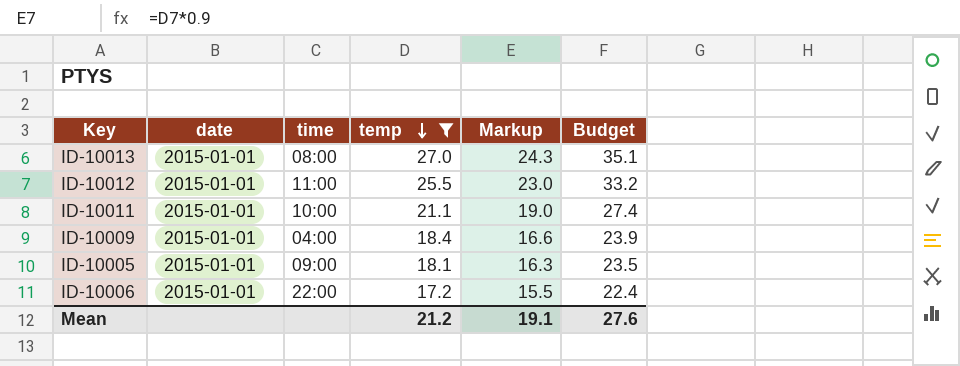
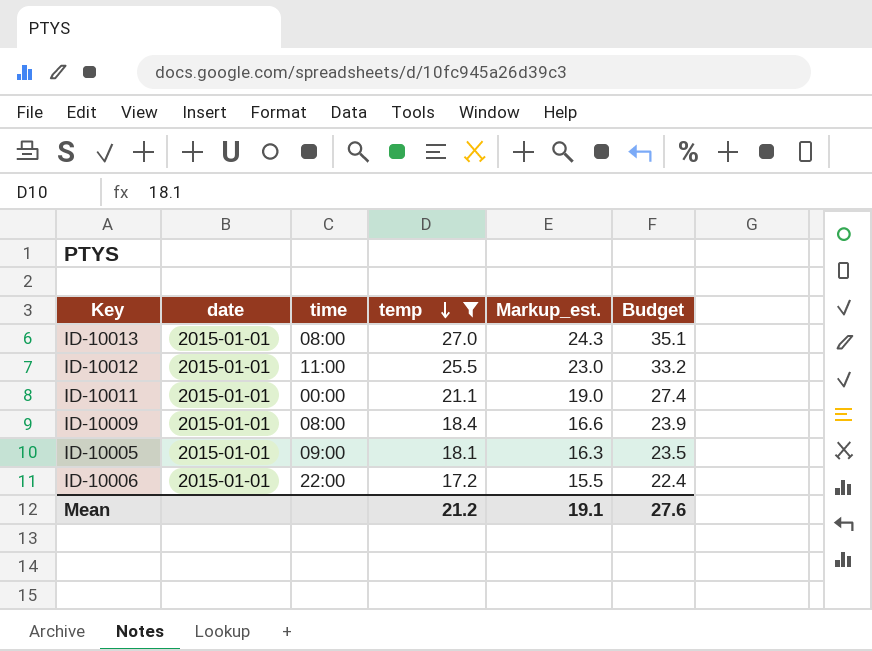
column name: Markup -> Markup_est.
ID-10011 | time: 10:00 -> 00:00
ID-10009 | time: 04:00 -> 08:00

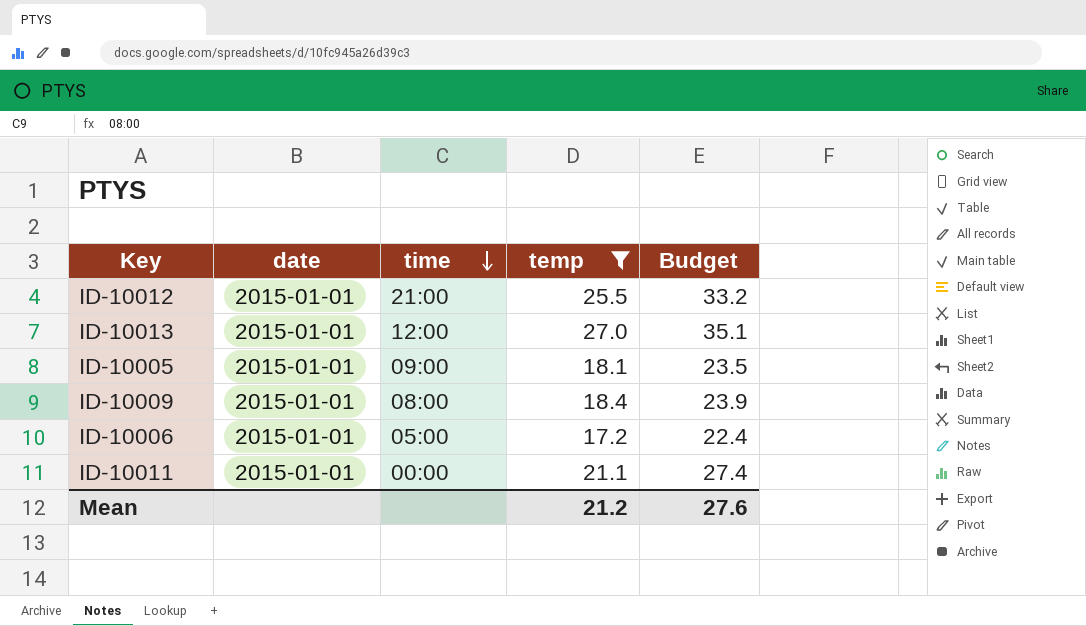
row order: temp descending -> time descending
column Markup_est. | formula: [temp] * 0.9 -> none
ID-10012 | time: 11:00 -> 21:00
ID-10013 | time: 08:00 -> 12:00
ID-10006 | time: 22:00 -> 05:00

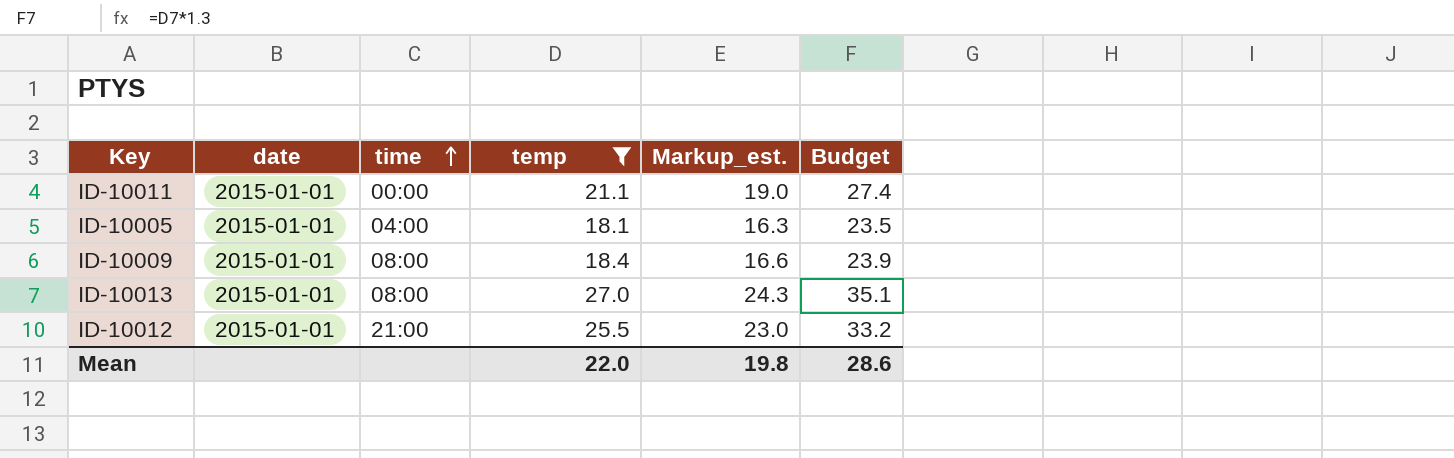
row order: time descending -> time ascending
column Markup_est. | formula: none -> [temp] * 0.9
row ID-10006: 2015-01-01 | 05:00 | 17.2 | 22.4 -> none
ID-10005 | time: 09:00 -> 04:00
ID-10013 | time: 12:00 -> 08:00
Mean | temp: 21.2 -> 22.0
Mean | Budget: 27.6 -> 28.6

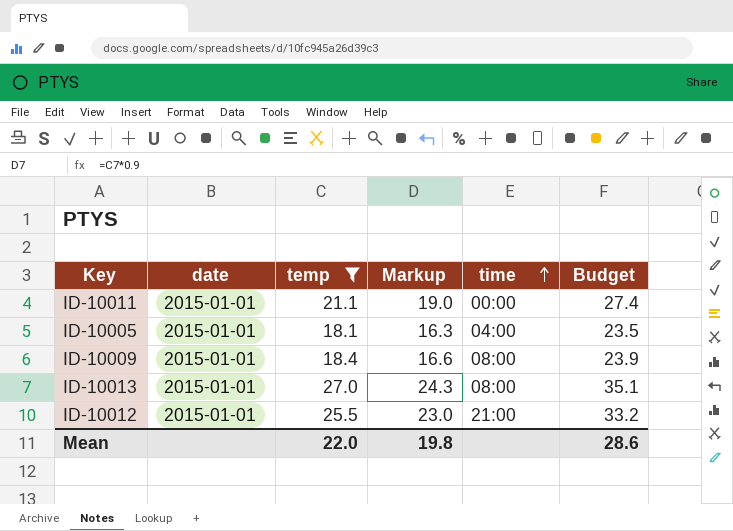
column name: Markup_est. -> Markup
column time | position: 3 -> 5

